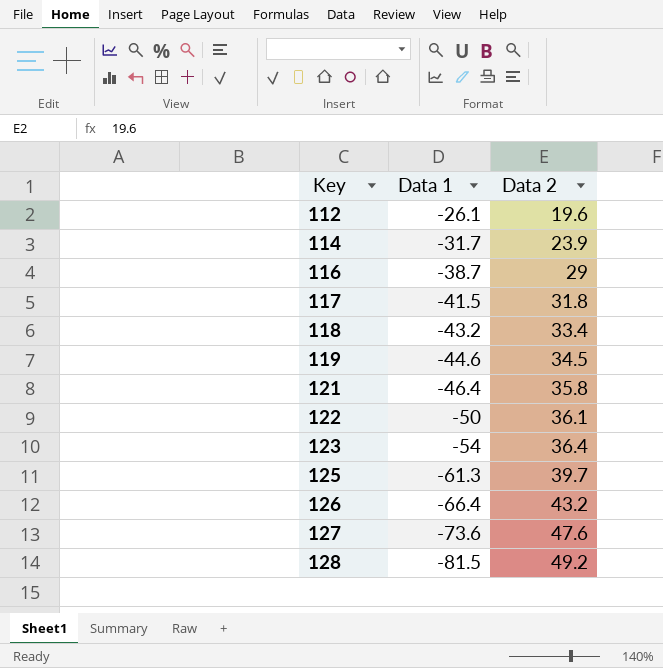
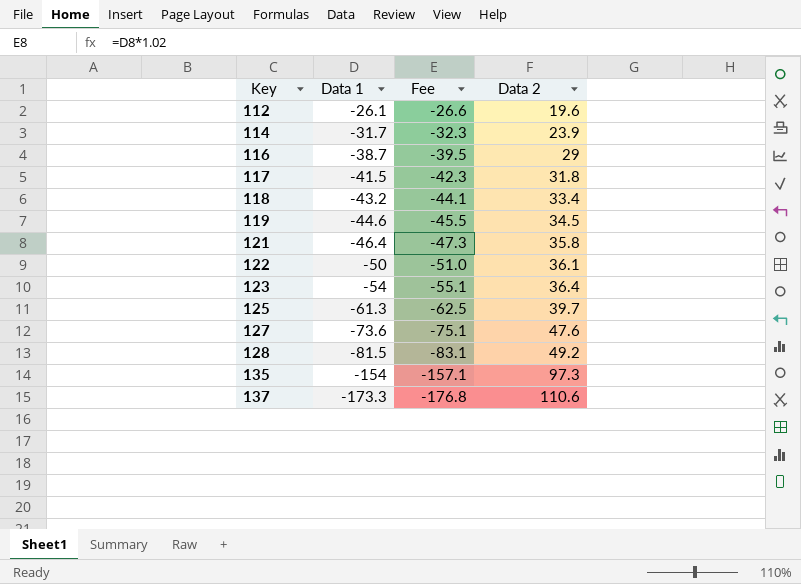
column Fee | formula: none -> [Data 1] * 1.02
row 126: -66.4 | 43.2 -> none
row 135: none -> -154 | -157.1 | 97.3
row 137: none -> -173.3 | -176.8 | 110.6

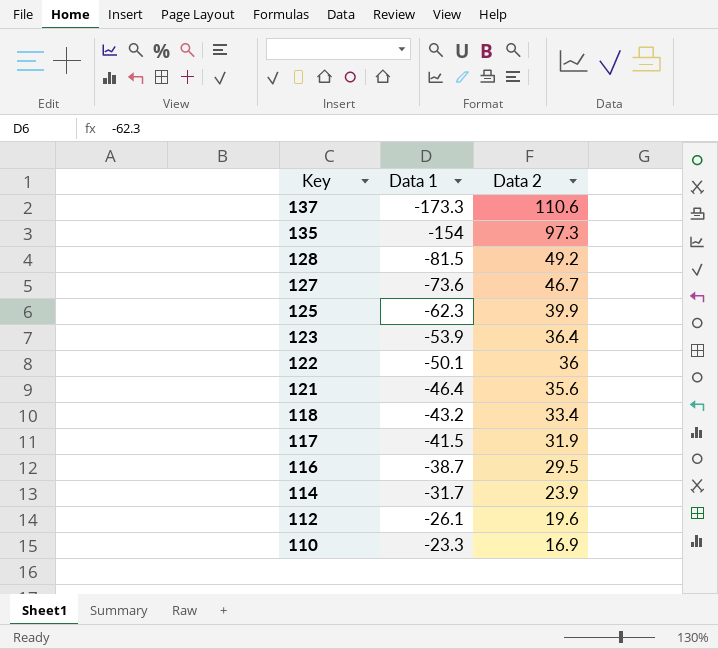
row order: Key ascending -> Key descending
column Fee | formula: [Data 1] * 1.02 -> none
row 119: -44.6 | -45.5 | 34.5 -> none
127 | Data 2: 47.6 -> 46.7
125 | Data 1: -61.3 -> -62.3
125 | Data 2: 39.7 -> 39.9
123 | Data 1: -54 -> -53.9
122 | Data 1: -50 -> -50.1
122 | Data 2: 36.1 -> 36
121 | Data 2: 35.8 -> 35.6
117 | Data 2: 31.8 -> 31.9
116 | Data 2: 29 -> 29.5
row 110: none -> -23.3 | 16.9

